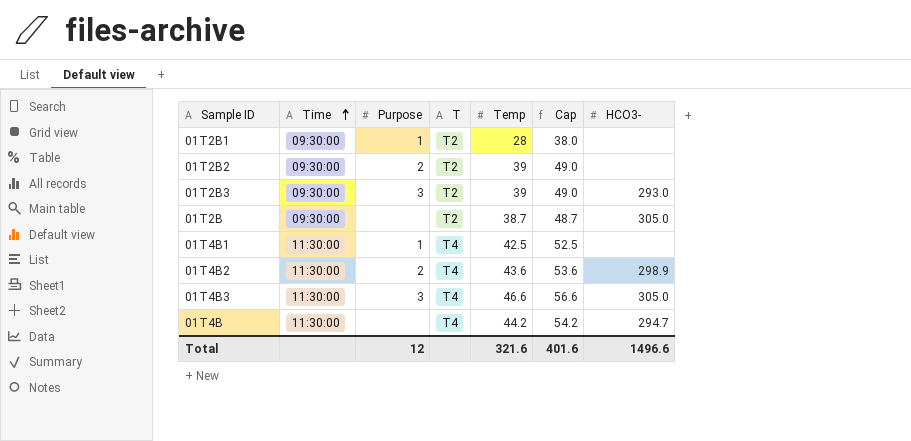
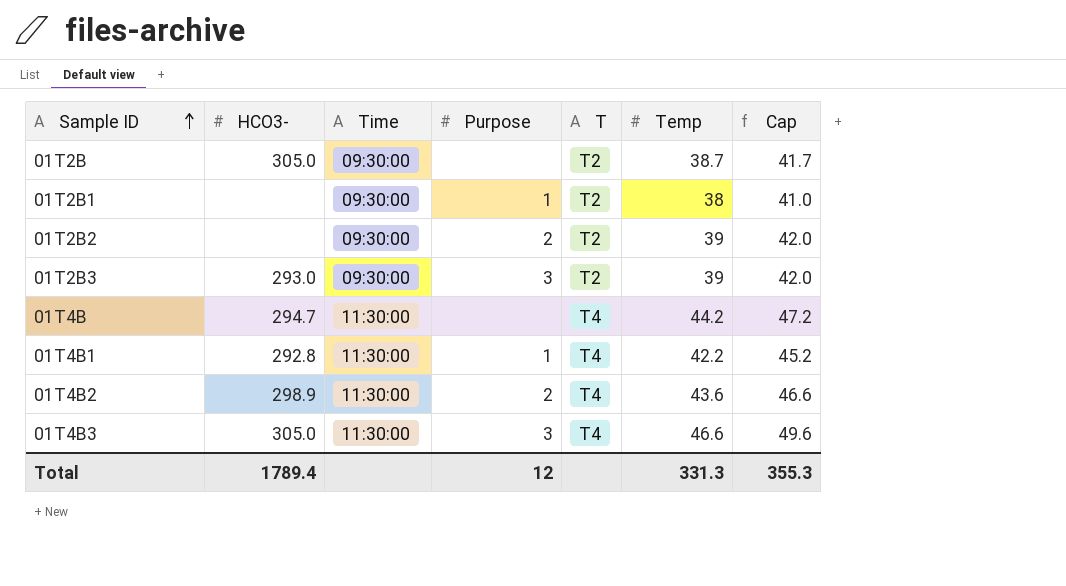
row order: Time ascending -> Sample ID ascending
column HCO3- | position: 7 -> 2
column Cap | formula: [Temp] + 10 -> [Temp] + 3
01T2B1 | Temp: 28 -> 38
01T4B1 | HCO3-: none -> 292.8
01T4B1 | Temp: 42.5 -> 42.2
Total | HCO3-: 1496.6 -> 1789.4
Total | Temp: 321.6 -> 331.3
Total | Cap: 401.6 -> 355.3

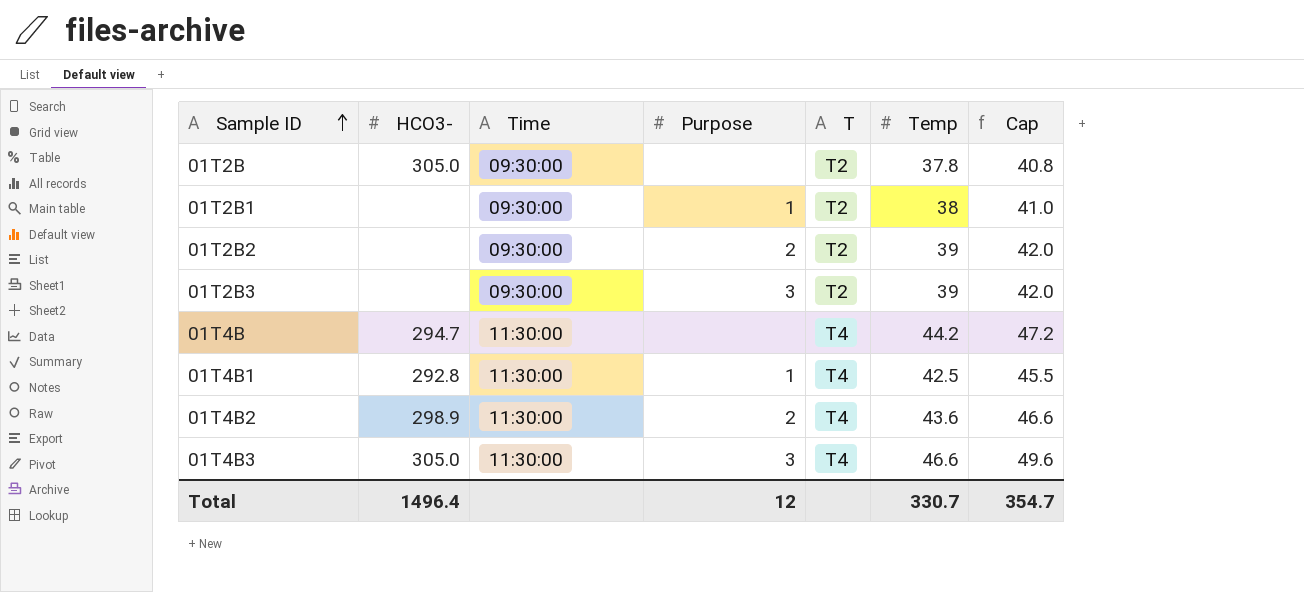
01T2B | Temp: 38.7 -> 37.8
01T2B | Cap: 41.7 -> 40.8
01T2B3 | HCO3-: 293.0 -> none
01T4B1 | Temp: 42.2 -> 42.5
01T4B1 | Cap: 45.2 -> 45.5
Total | HCO3-: 1789.4 -> 1496.4
Total | Temp: 331.3 -> 330.7
Total | Cap: 355.3 -> 354.7

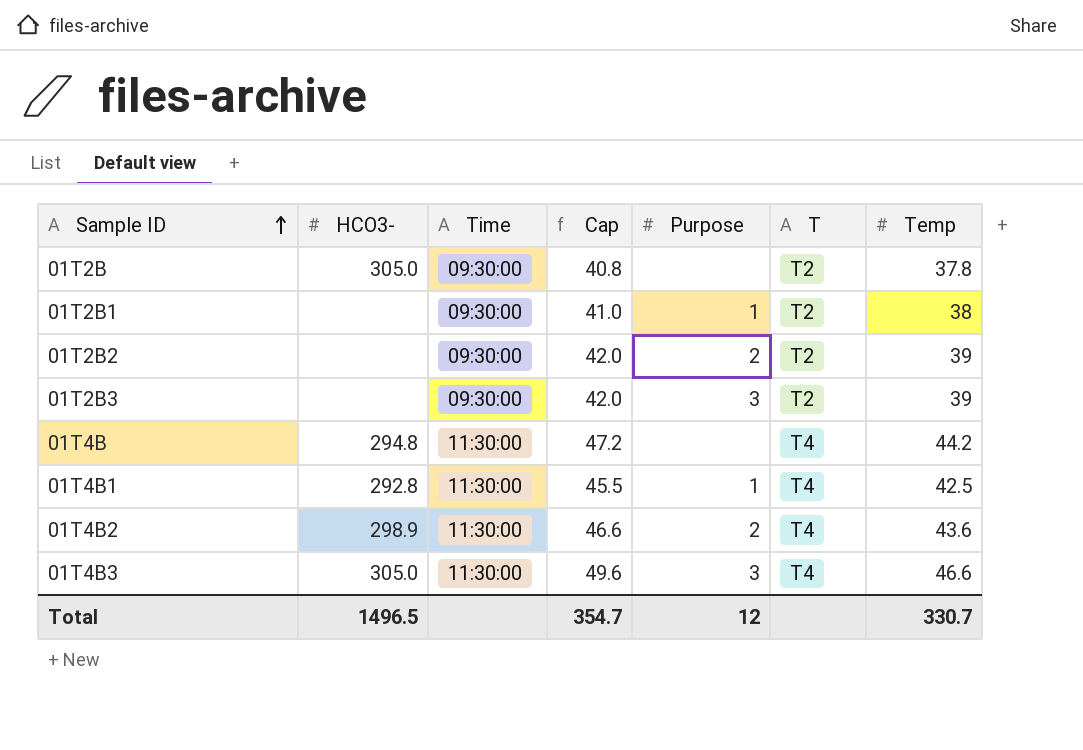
column Cap | position: 7 -> 4
01T4B | HCO3-: 294.7 -> 294.8
Total | HCO3-: 1496.4 -> 1496.5

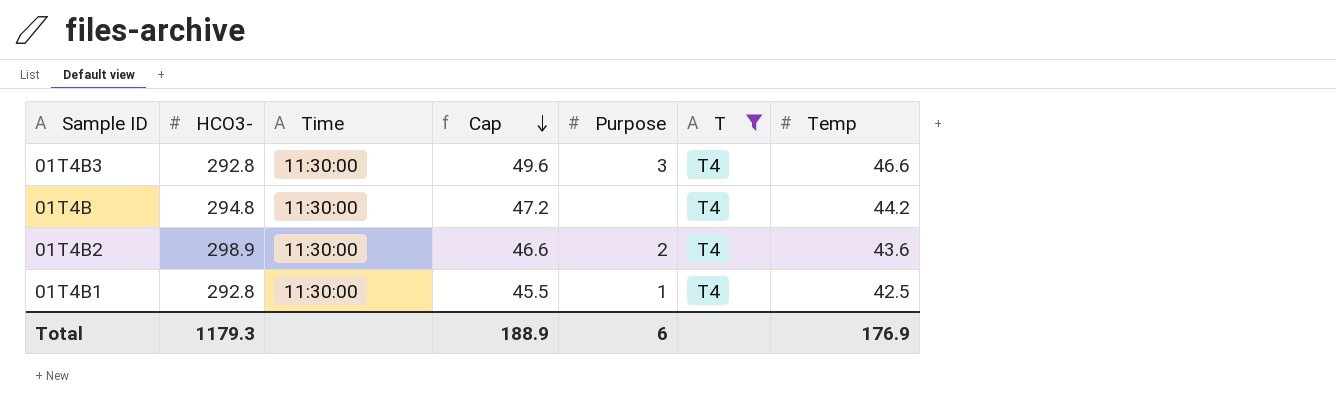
filter: none -> T = T4
row order: Sample ID ascending -> Cap descending
01T4B3 | HCO3-: 305.0 -> 292.8
Total | HCO3-: 1496.5 -> 1179.3
Total | Cap: 354.7 -> 188.9
Total | Purpose: 12 -> 6
Total | Temp: 330.7 -> 176.9

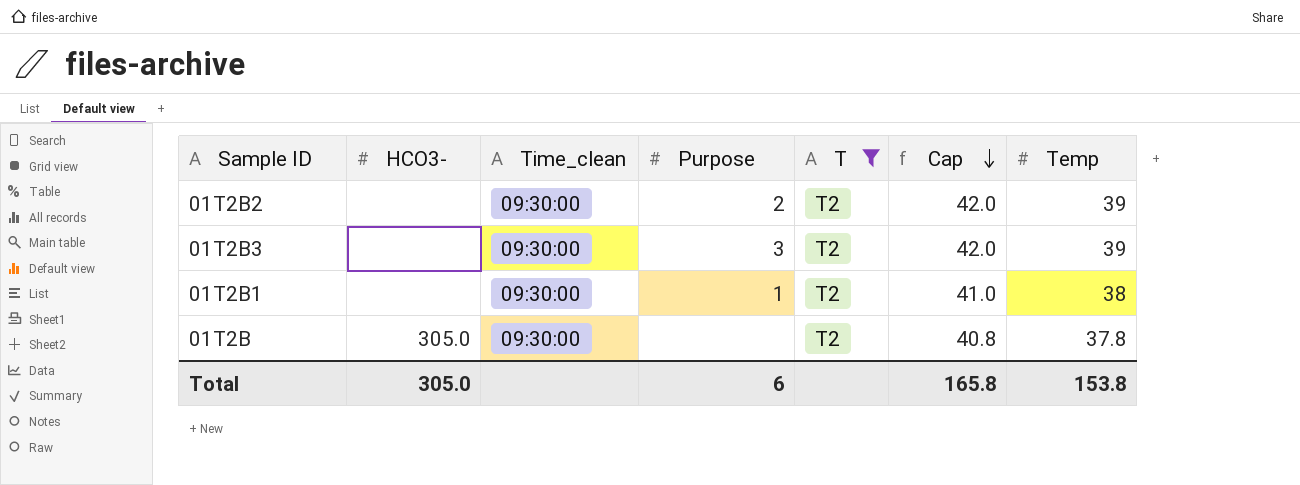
filter: T = T4 -> T = T2
column name: Time -> Time_clean
column Cap | position: 4 -> 6
Total | HCO3-: 1179.3 -> 305.0
Total | Cap: 188.9 -> 165.8
Total | Temp: 176.9 -> 153.8

